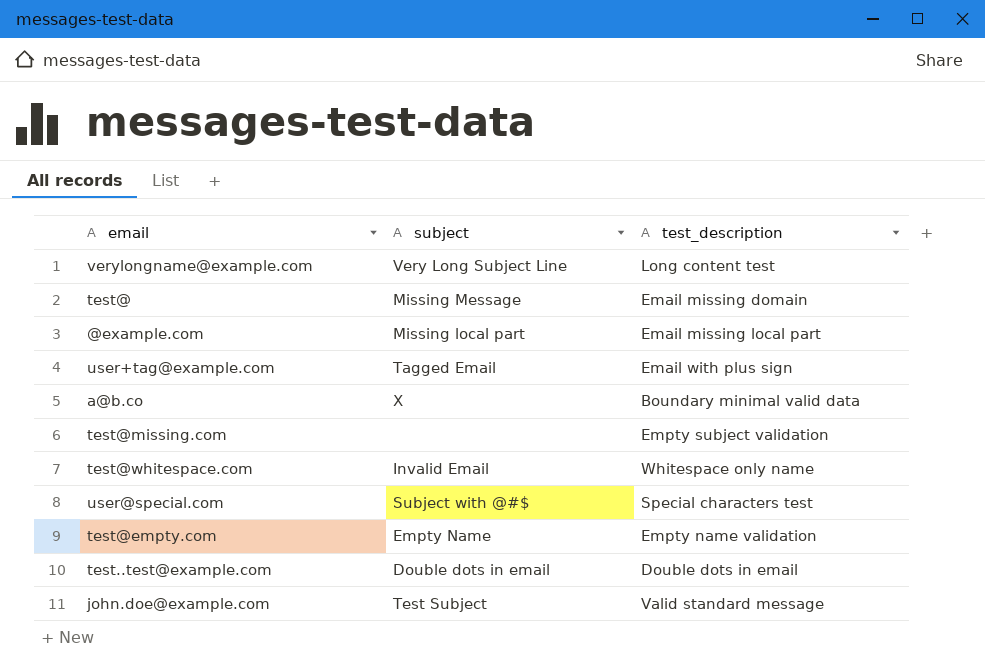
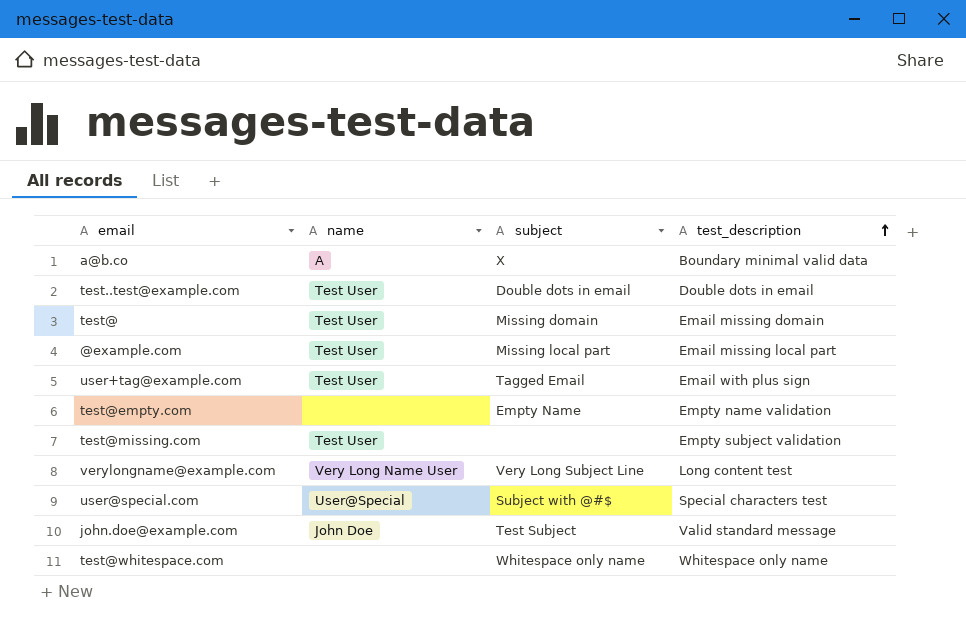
row order: none -> test_description ascending
column name | position: none -> 2
test@ | subject: Missing Message -> Missing domain
test@whitespace.com | subject: Invalid Email -> Whitespace only name

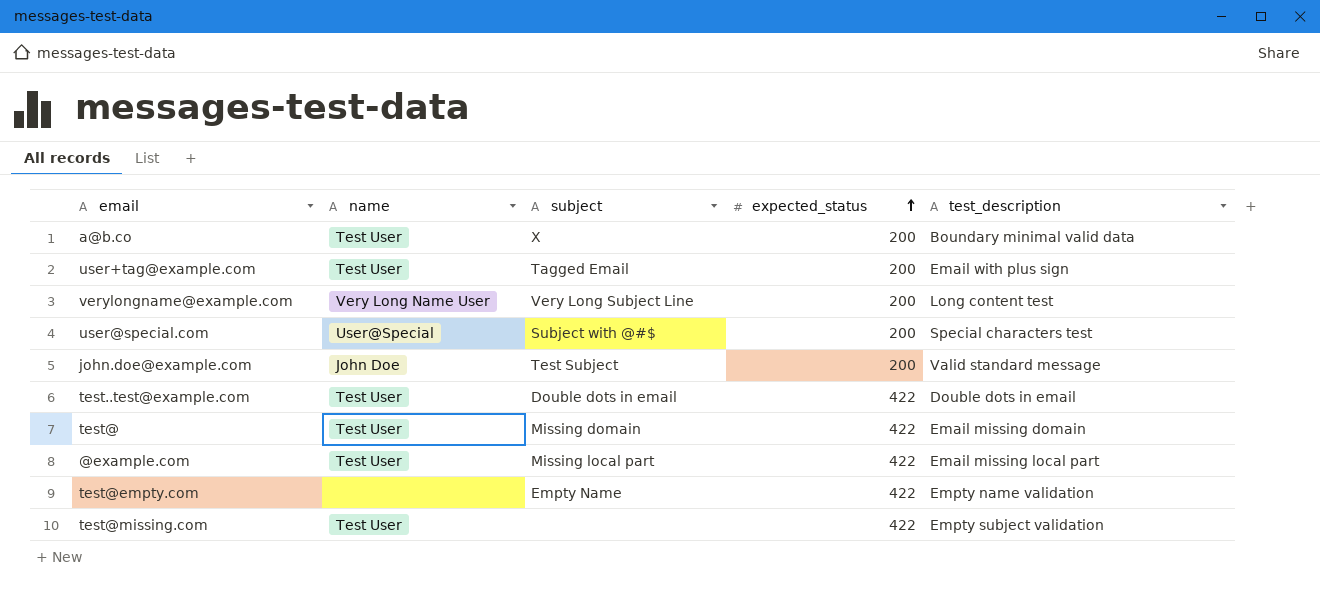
row order: test_description ascending -> expected_status ascending
column expected_status | position: none -> 4
row test@whitespace.com: none | Whitespace only name | Whitespace only name -> none
a@b.co | name: A -> Test User

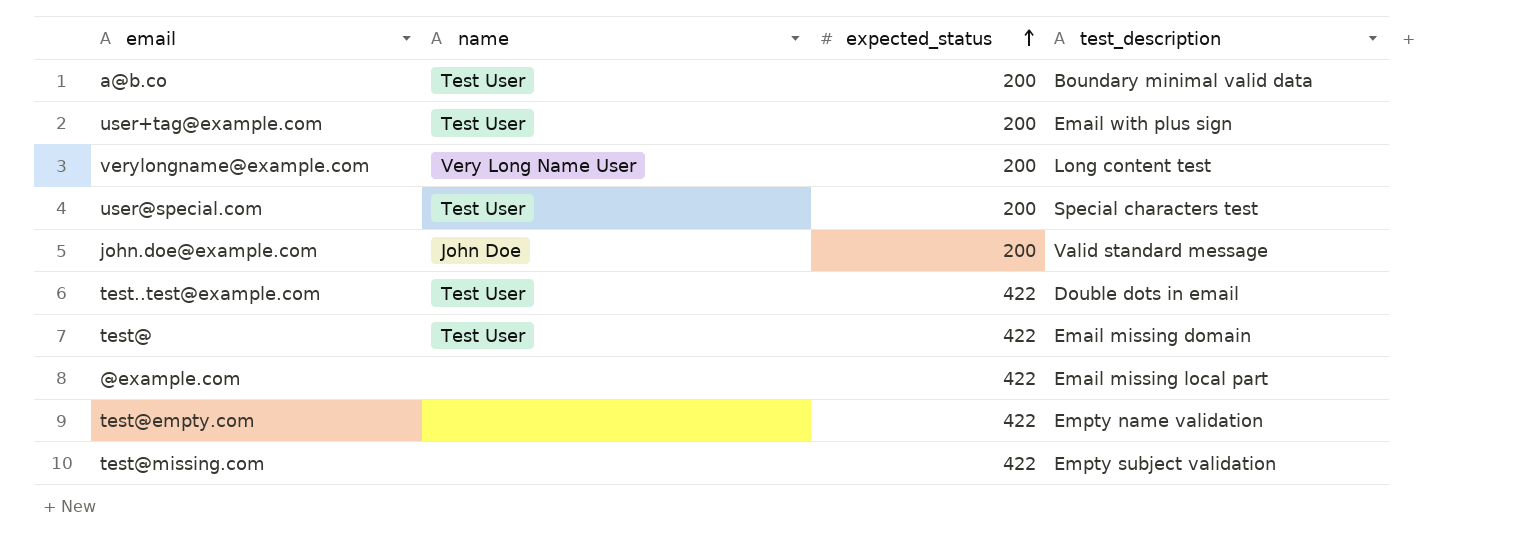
column subject | position: 3 -> none
user@special.com | name: User@Special -> Test User
@example.com | name: Test User -> none
test@missing.com | name: Test User -> none

